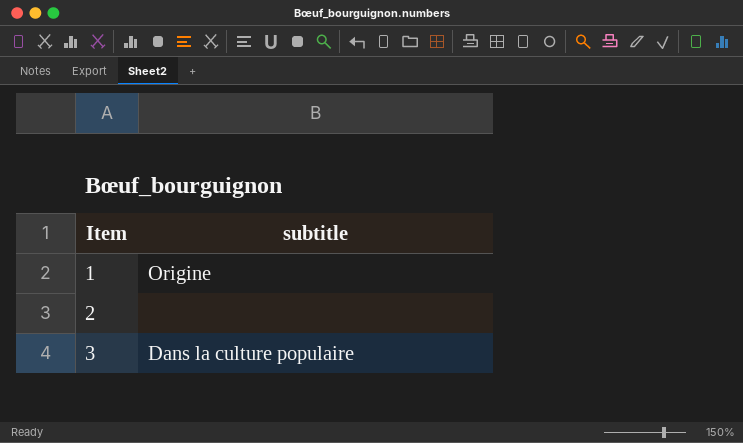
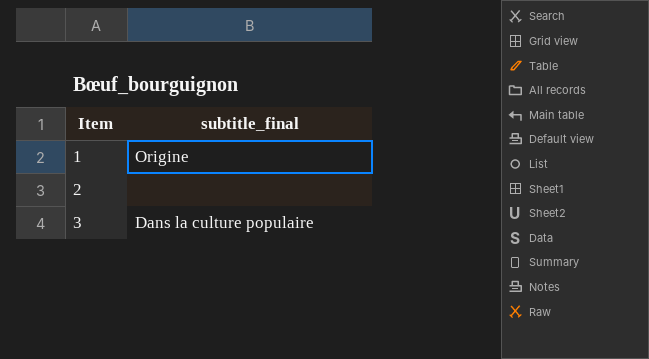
column name: subtitle -> subtitle_final

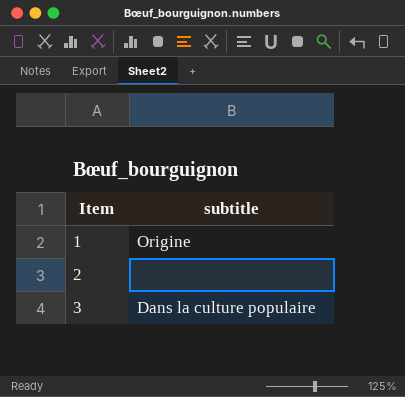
column name: subtitle_final -> subtitle

